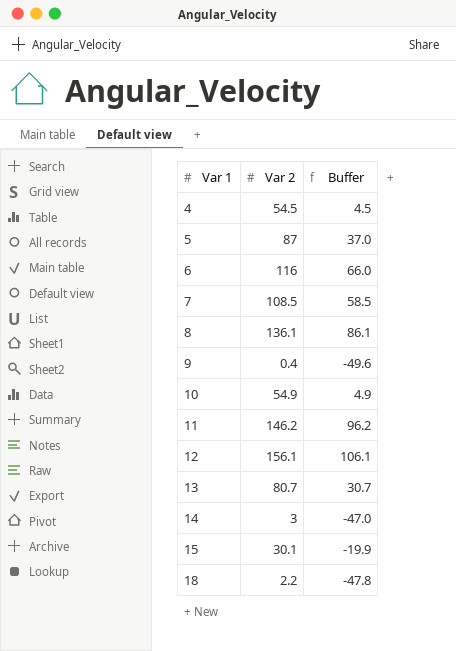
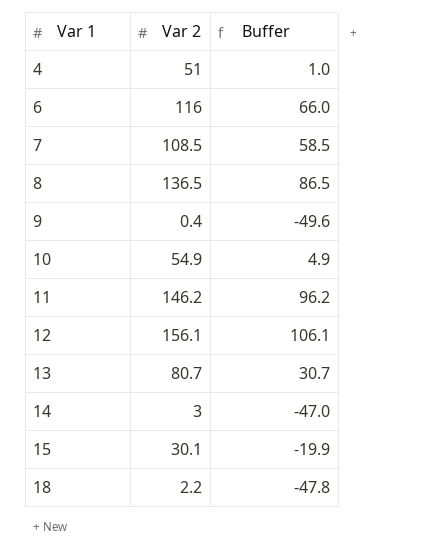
row 5: 87 | 37.0 -> none
4 | Var 2: 54.5 -> 51
4 | Buffer: 4.5 -> 1.0
8 | Var 2: 136.1 -> 136.5
8 | Buffer: 86.1 -> 86.5

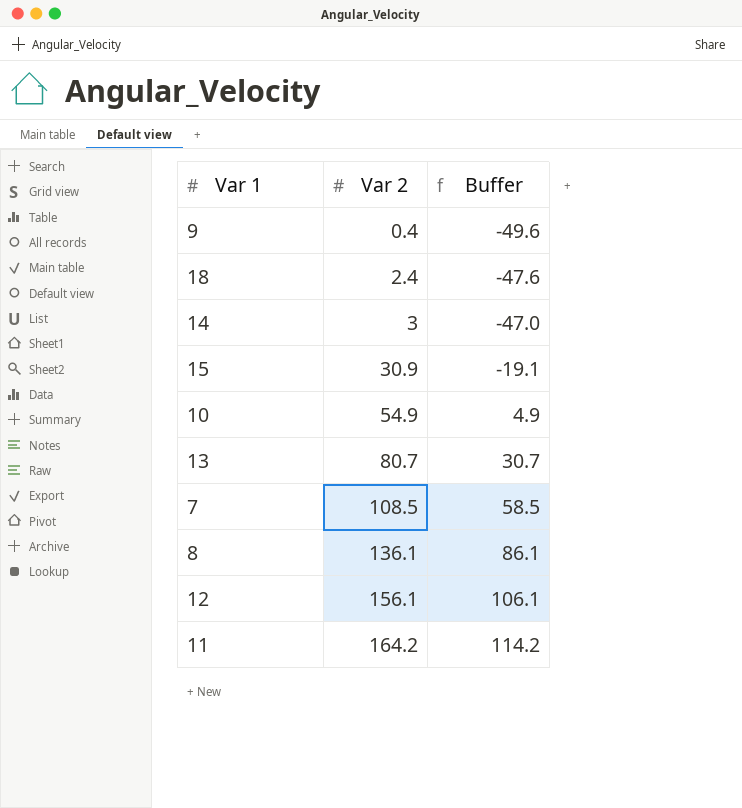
row order: Var 1 ascending -> Var 2 ascending
row 4: 51 | 1.0 -> none
row 6: 116 | 66.0 -> none
18 | Var 2: 2.2 -> 2.4
18 | Buffer: -47.8 -> -47.6
15 | Var 2: 30.1 -> 30.9
15 | Buffer: -19.9 -> -19.1
8 | Var 2: 136.5 -> 136.1
8 | Buffer: 86.5 -> 86.1
11 | Var 2: 146.2 -> 164.2
11 | Buffer: 96.2 -> 114.2

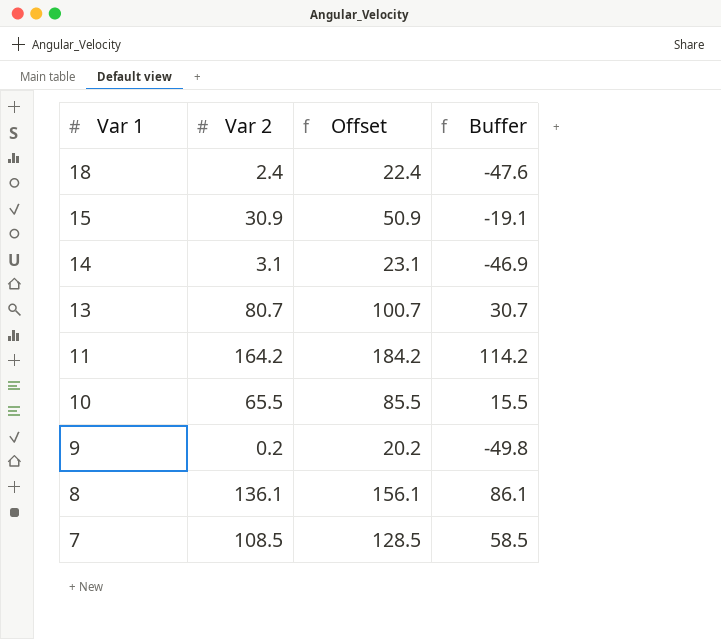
row order: Var 2 ascending -> Var 1 descending
column Offset | formula: none -> [Var 2] + 20
row 12: 156.1 | 106.1 -> none
14 | Var 2: 3 -> 3.1
14 | Buffer: -47.0 -> -46.9
10 | Var 2: 54.9 -> 65.5
10 | Buffer: 4.9 -> 15.5
9 | Var 2: 0.4 -> 0.2
9 | Buffer: -49.6 -> -49.8

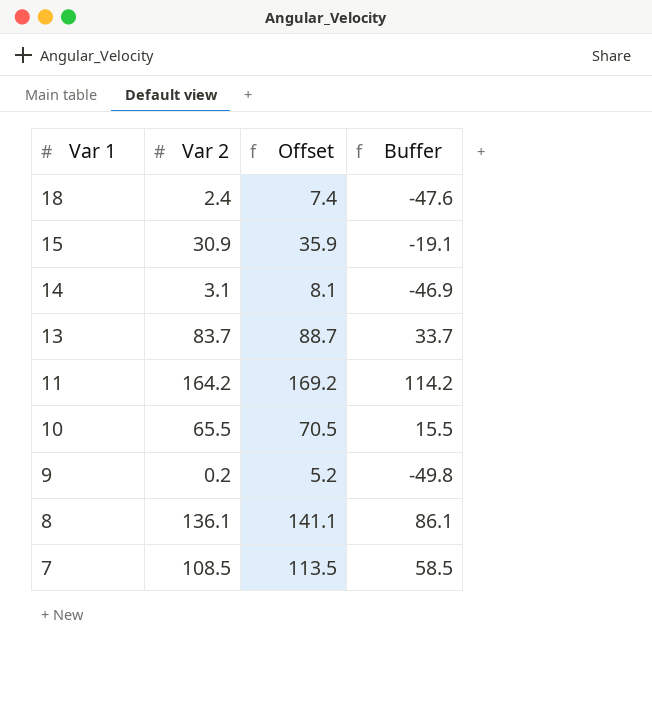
column Offset | formula: [Var 2] + 20 -> [Var 2] + 5
13 | Var 2: 80.7 -> 83.7
13 | Buffer: 30.7 -> 33.7

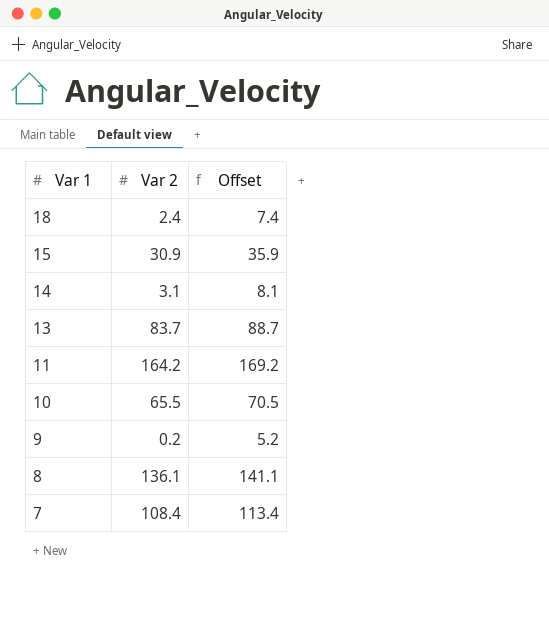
column Buffer | formula: [Var 2] - 50 -> none
7 | Var 2: 108.5 -> 108.4
7 | Offset: 113.5 -> 113.4

